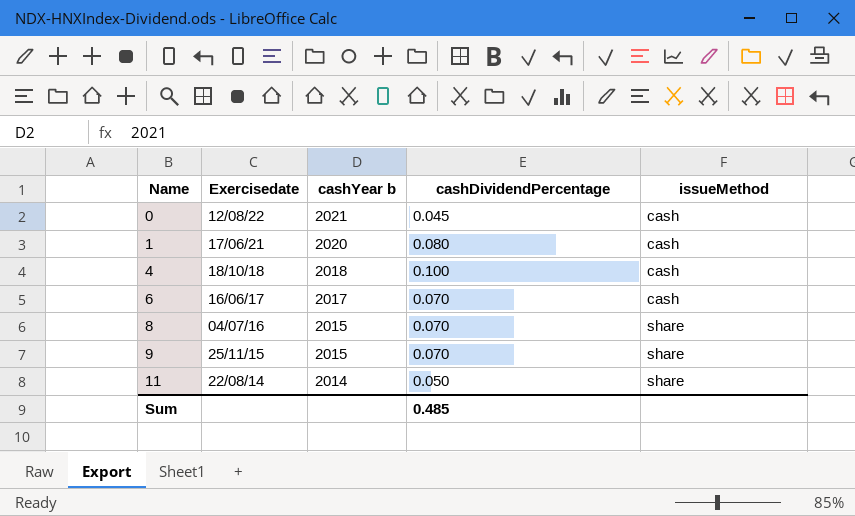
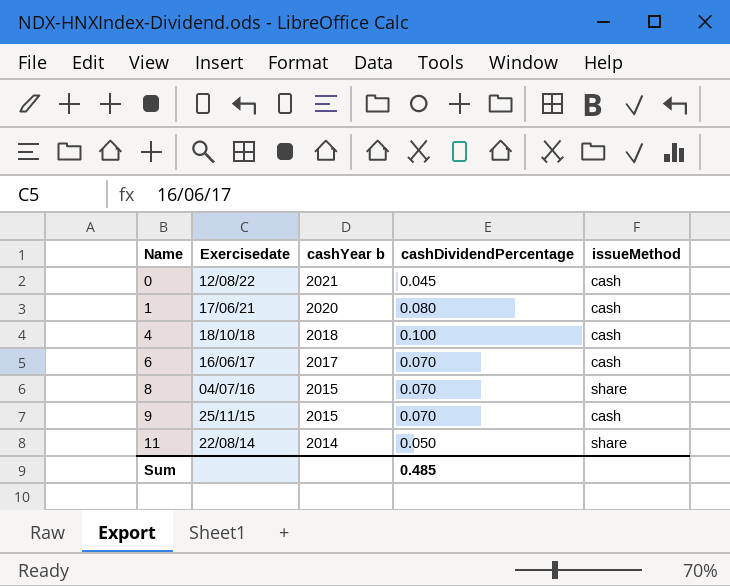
9 | issueMethod: share -> cash

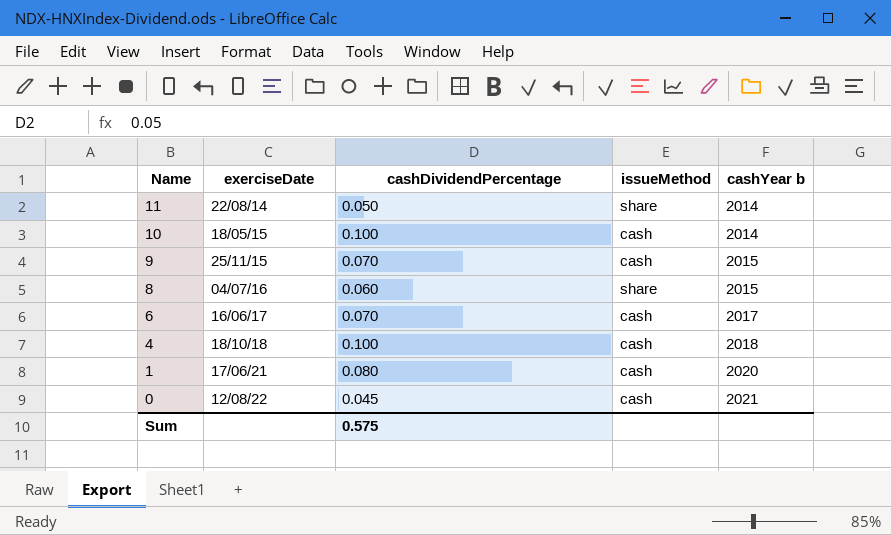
row order: Name ascending -> Name descending
column name: Exercisedate -> exerciseDate
column cashYear b | position: 3 -> 5
row 10: none -> 18/05/15 | 0.100 | cash | 2014
8 | cashDividendPercentage: 0.070 -> 0.060
Sum | cashDividendPercentage: 0.485 -> 0.575

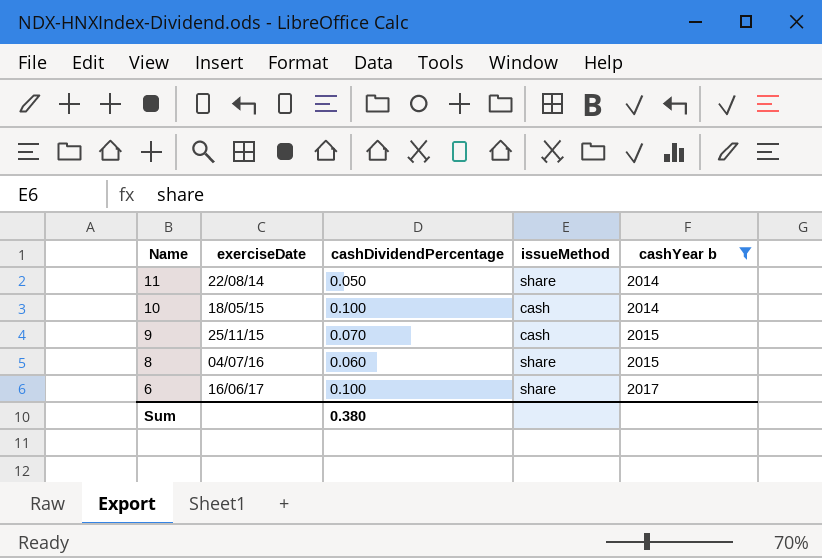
filter: none -> cashYear b <= 2017
6 | cashDividendPercentage: 0.070 -> 0.100
6 | issueMethod: cash -> share
Sum | cashDividendPercentage: 0.575 -> 0.380

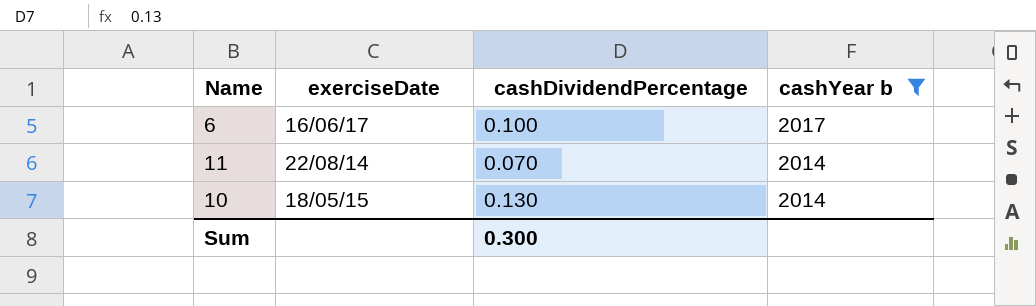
row order: Name descending -> cashYear b descending
column issueMethod | position: 4 -> none
row 9: 25/11/15 | 0.070 | cash | 2015 -> none
row 8: 04/07/16 | 0.060 | share | 2015 -> none
11 | cashDividendPercentage: 0.050 -> 0.070
10 | cashDividendPercentage: 0.100 -> 0.130
Sum | cashDividendPercentage: 0.380 -> 0.300

